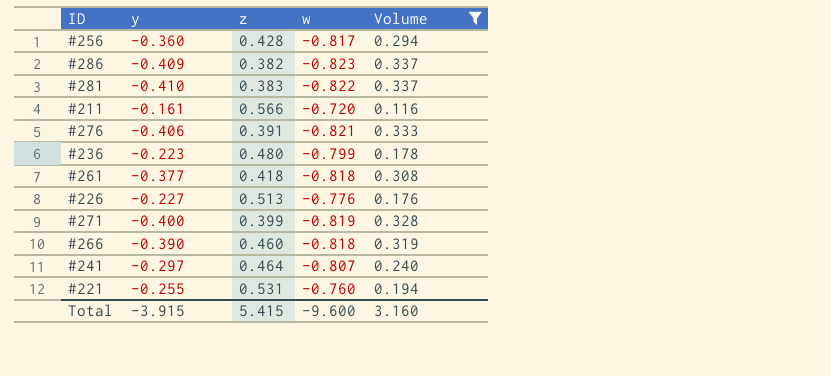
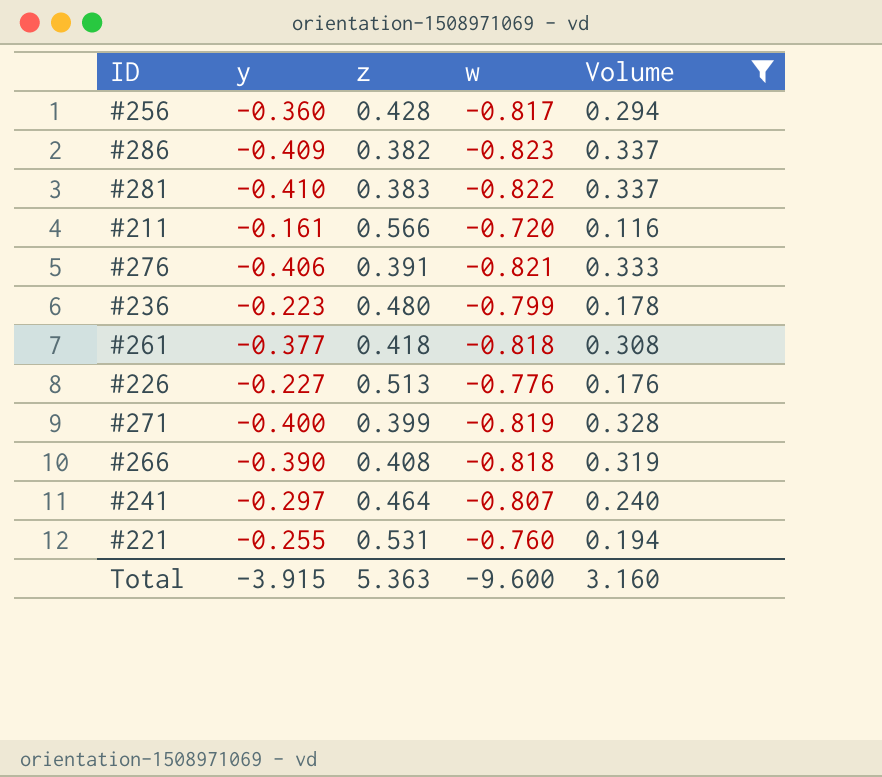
#266 | z: 0.460 -> 0.408
Total | z: 5.415 -> 5.363

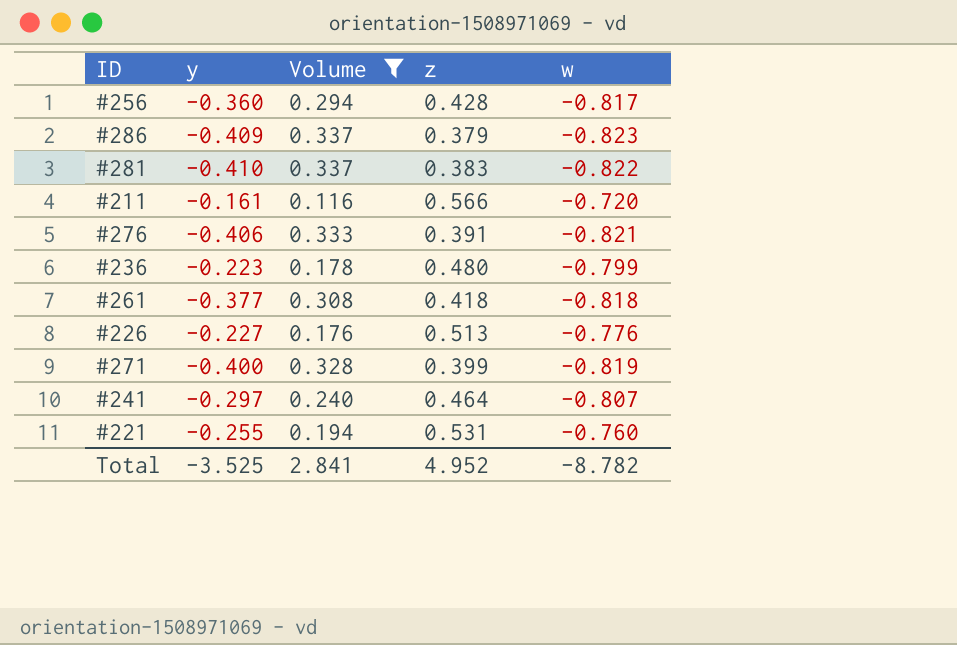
column Volume | position: 5 -> 3
row #266: -0.390 | 0.408 | -0.818 | 0.319 -> none
#286 | z: 0.382 -> 0.379
Total | y: -3.915 -> -3.525
Total | Volume: 3.160 -> 2.841
Total | z: 5.363 -> 4.952
Total | w: -9.600 -> -8.782

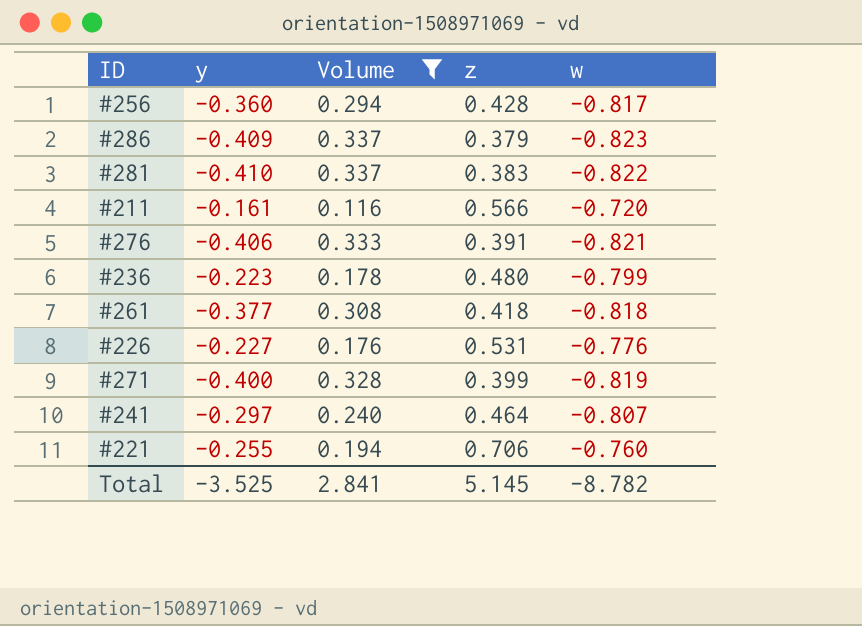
#226 | z: 0.513 -> 0.531
#221 | z: 0.531 -> 0.706
Total | z: 4.952 -> 5.145

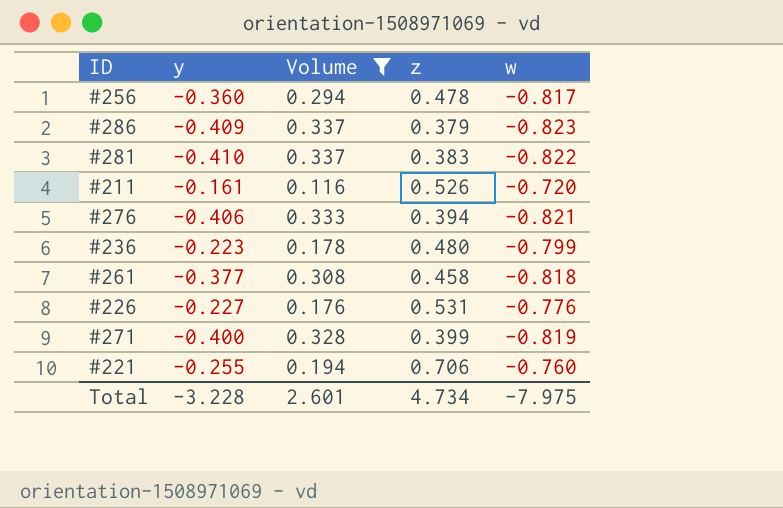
row #241: -0.297 | 0.240 | 0.464 | -0.807 -> none
#256 | z: 0.428 -> 0.478
#211 | z: 0.566 -> 0.526
#276 | z: 0.391 -> 0.394
#261 | z: 0.418 -> 0.458
Total | y: -3.525 -> -3.228
Total | Volume: 2.841 -> 2.601
Total | z: 5.145 -> 4.734
Total | w: -8.782 -> -7.975

